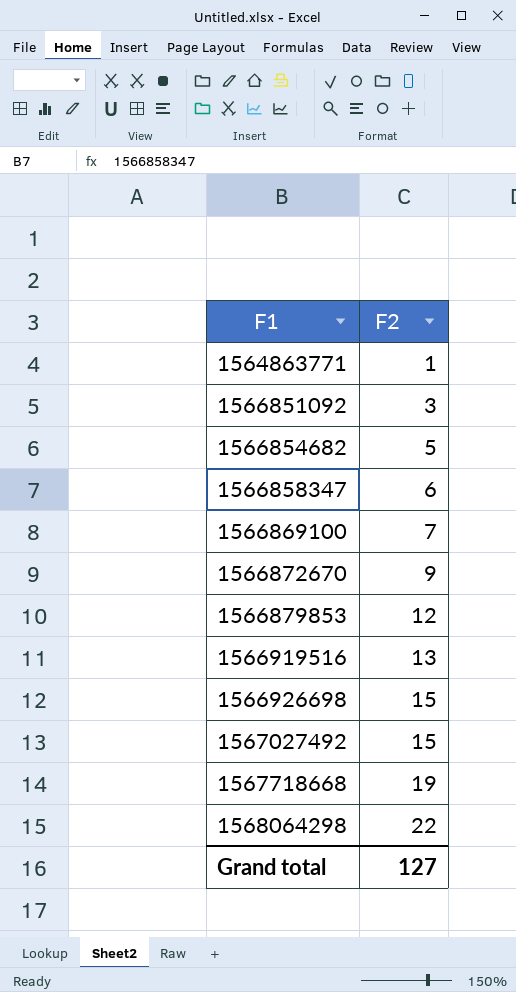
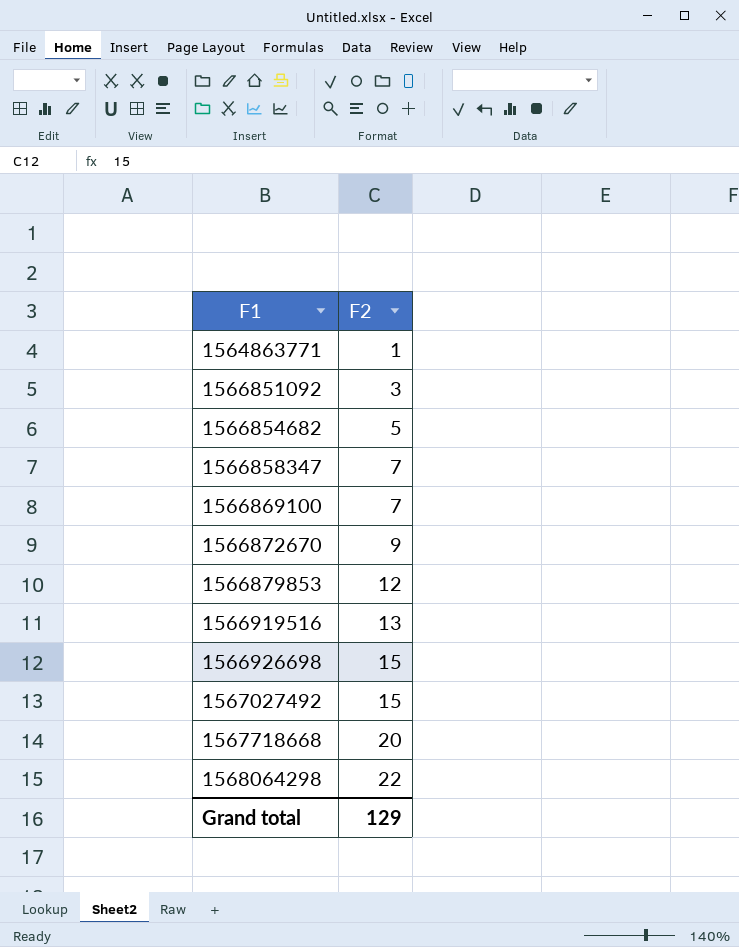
1566858347 | F2: 6 -> 7
1567718668 | F2: 19 -> 20
Grand total | F2: 127 -> 129

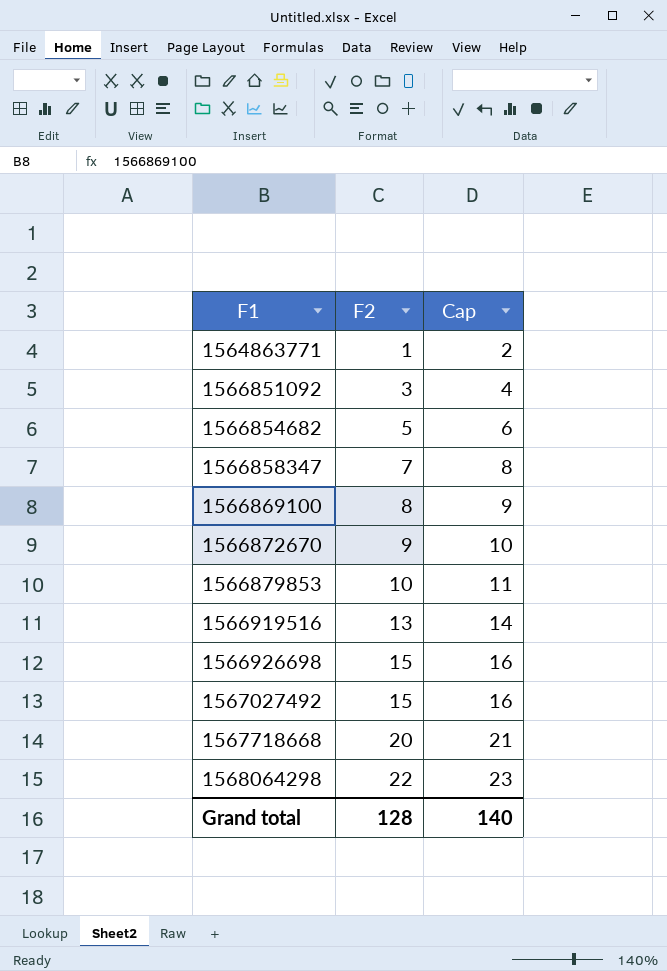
column Cap | formula: none -> [F2] + 1
1566869100 | F2: 7 -> 8
1566879853 | F2: 12 -> 10
Grand total | F2: 129 -> 128

